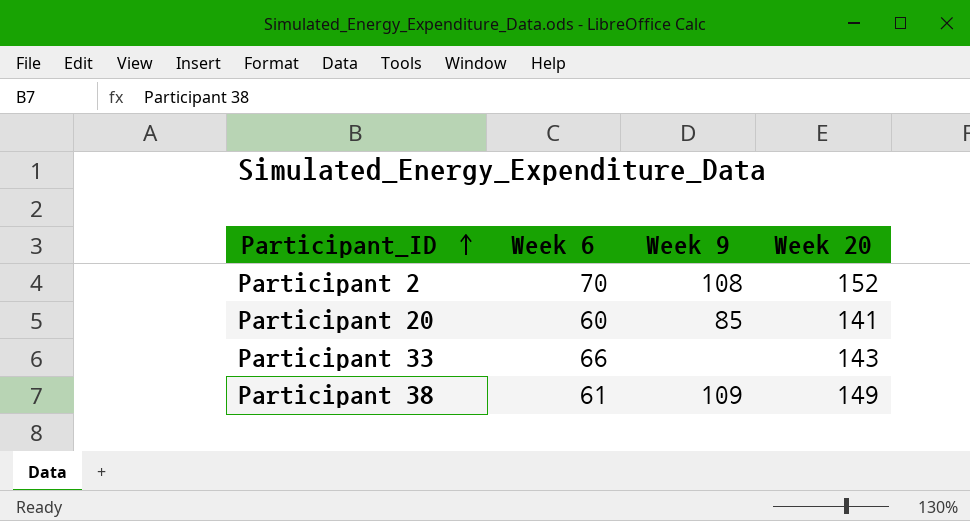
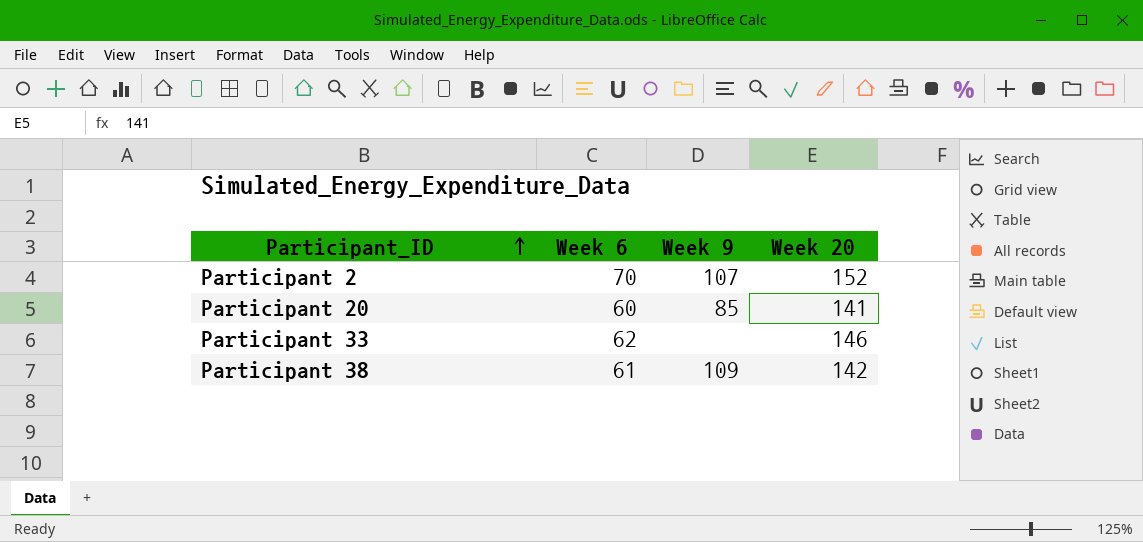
Participant 2 | Week 9: 108 -> 107
Participant 33 | Week 6: 66 -> 62
Participant 33 | Week 20: 143 -> 146
Participant 38 | Week 20: 149 -> 142

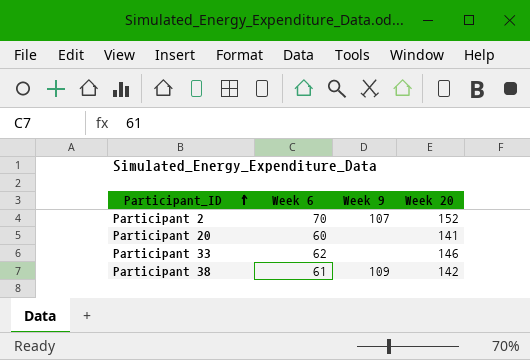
Participant 20 | Week 9: 85 -> none

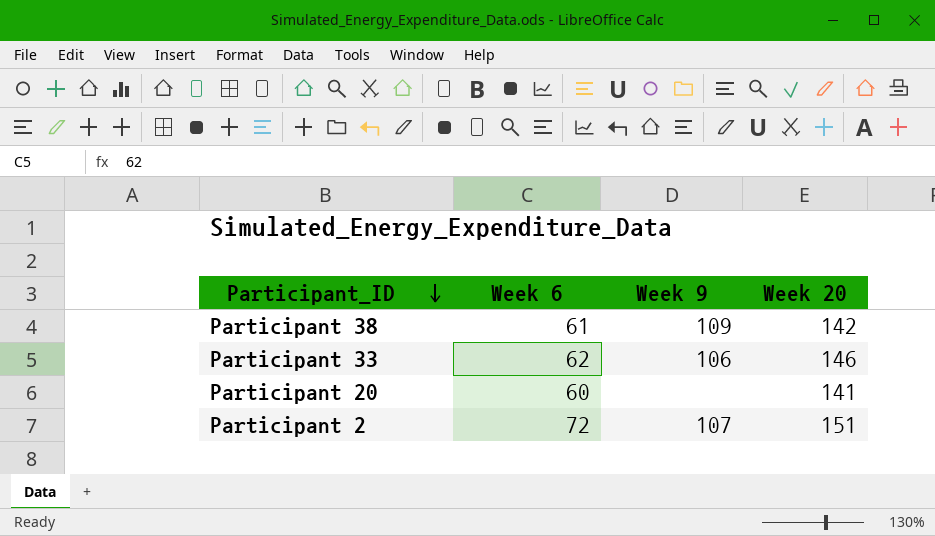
row order: Participant_ID ascending -> Participant_ID descending
Participant 33 | Week 9: none -> 106
Participant 2 | Week 6: 70 -> 72
Participant 2 | Week 20: 152 -> 151

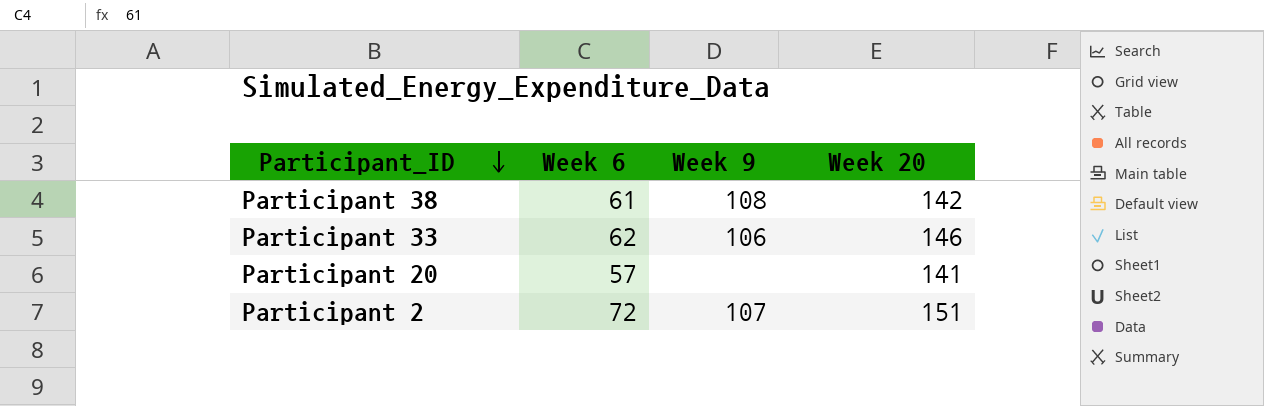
Participant 38 | Week 9: 109 -> 108
Participant 20 | Week 6: 60 -> 57

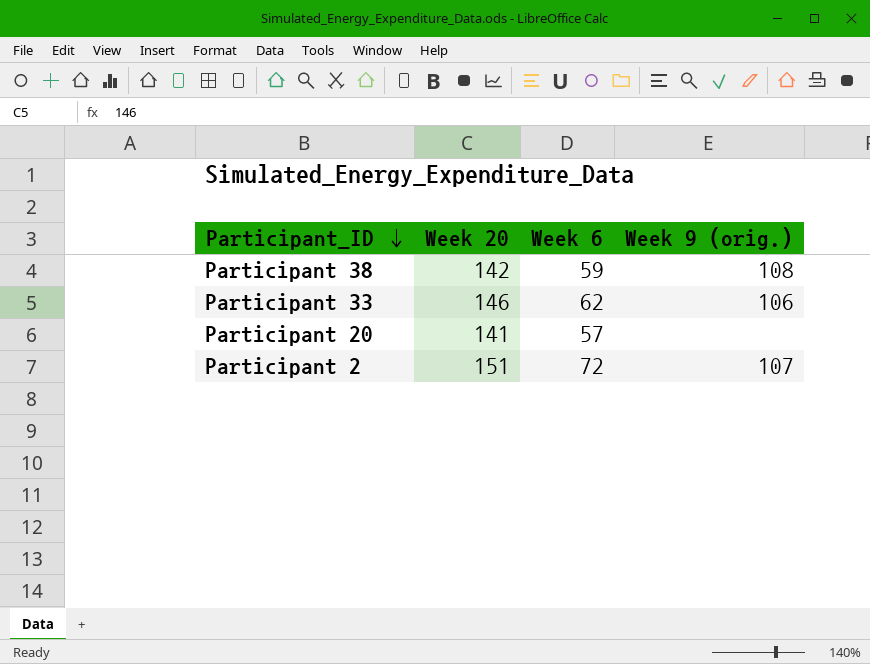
column Week 20 | position: 4 -> 2
column name: Week 9 -> Week 9 (orig.)
Participant 38 | Week 6: 61 -> 59

